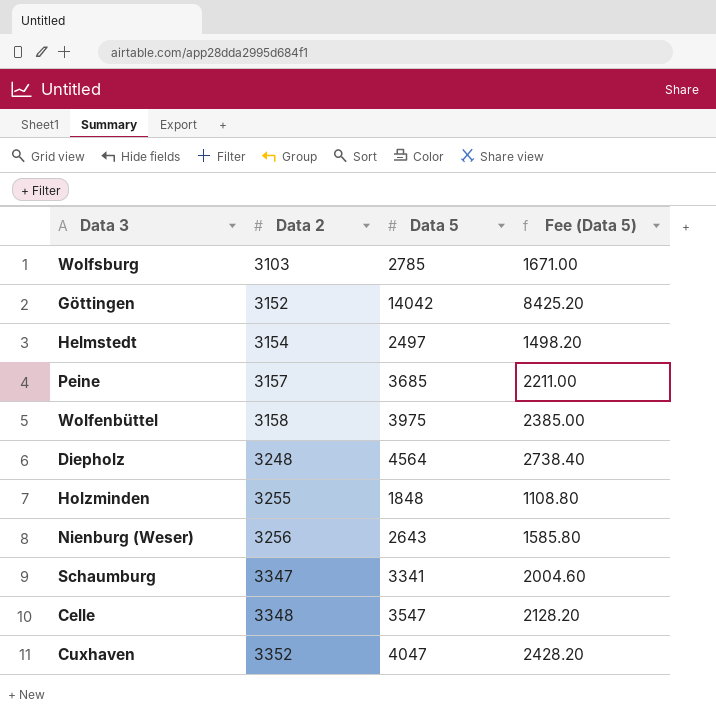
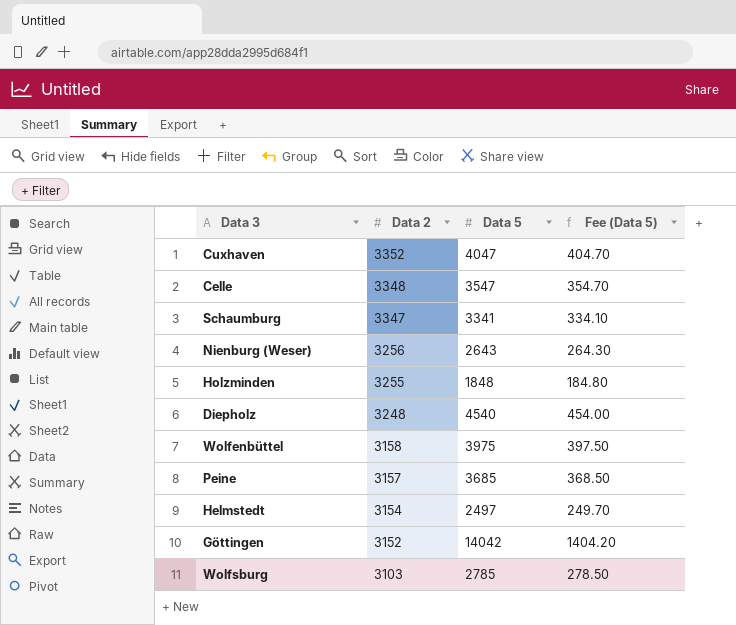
row order: Data 2 ascending -> Data 2 descending
column Fee (Data 5) | formula: [Data 5] * 0.6 -> [Data 5] * 0.1
Diepholz | Data 5: 4564 -> 4540

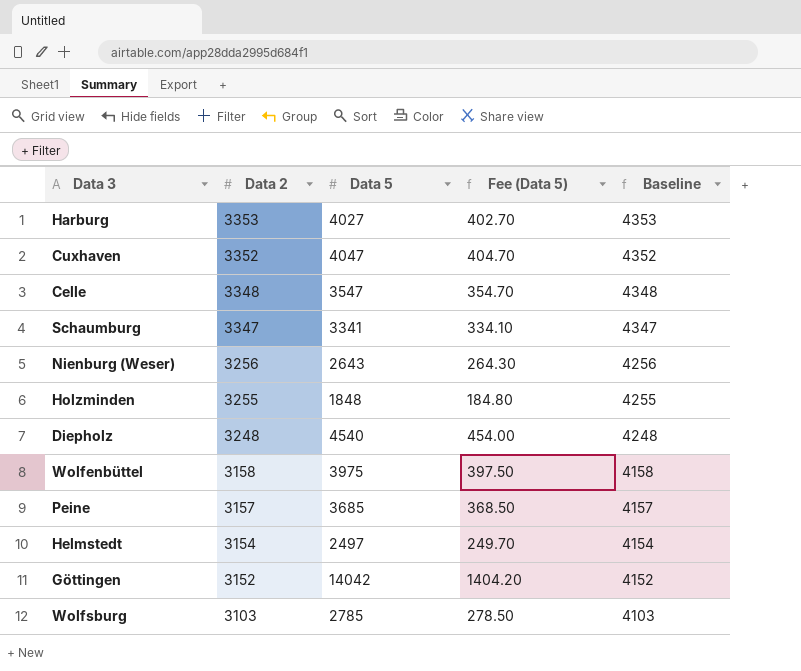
column Baseline | formula: none -> [Data 2] + 1000
row Harburg: none -> 3353 | 4027 | 402.70 | 4353

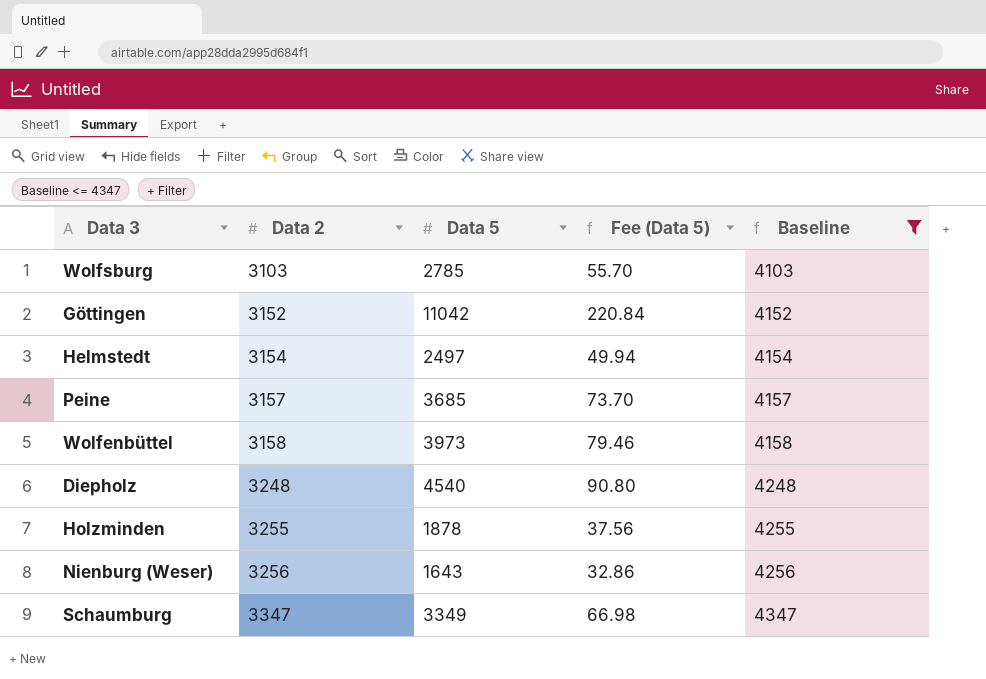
filter: none -> Baseline <= 4347
row order: Data 2 descending -> Data 2 ascending
column Fee (Data 5) | formula: [Data 5] * 0.1 -> [Data 5] * 0.02
Göttingen | Data 5: 14042 -> 11042
Wolfenbüttel | Data 5: 3975 -> 3973
Holzminden | Data 5: 1848 -> 1878
Nienburg (Weser) | Data 5: 2643 -> 1643
Schaumburg | Data 5: 3341 -> 3349

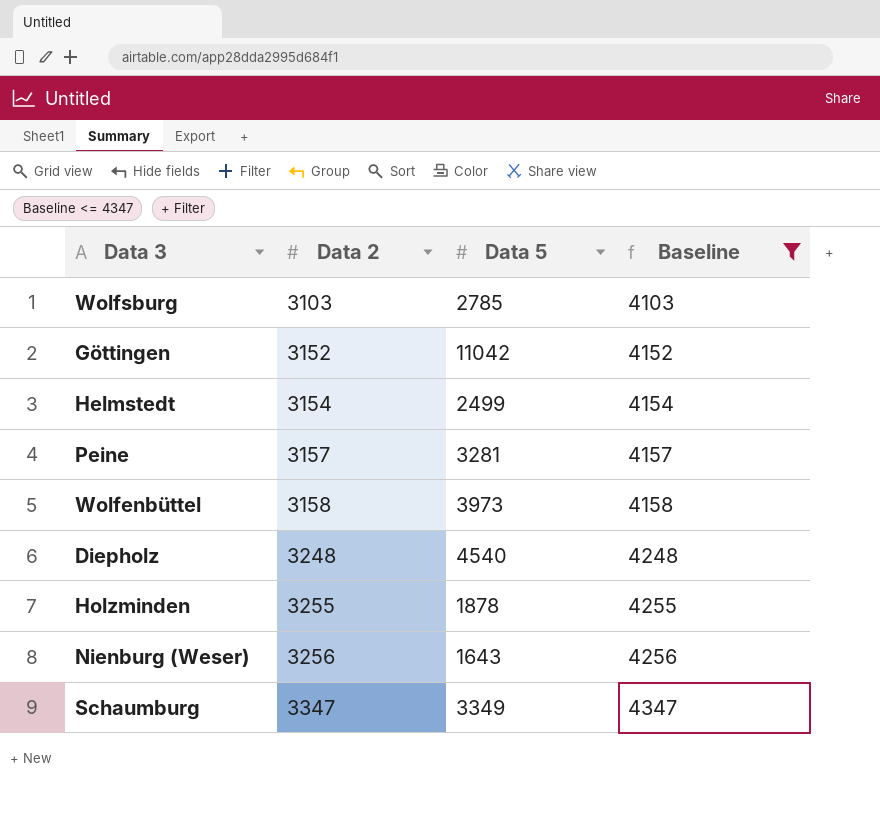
column Fee (Data 5) | formula: [Data 5] * 0.02 -> none
Helmstedt | Data 5: 2497 -> 2499
Peine | Data 5: 3685 -> 3281

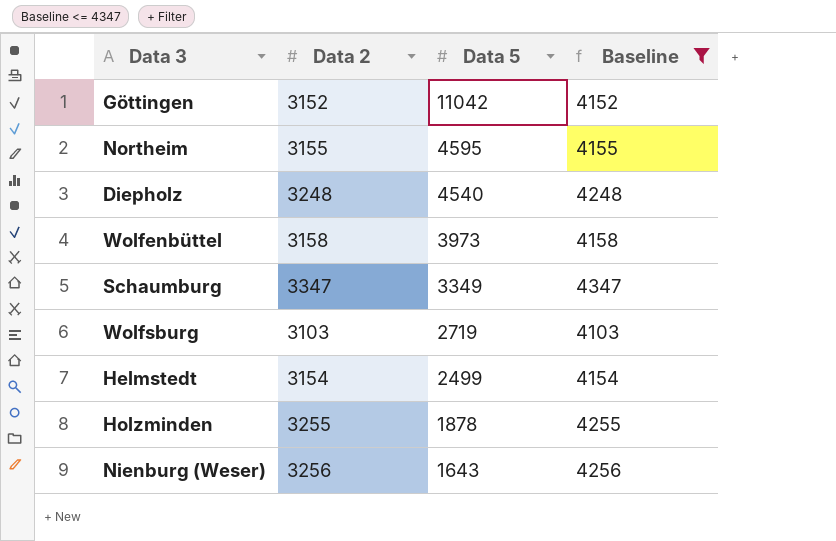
row order: Data 2 ascending -> Data 5 descending
row Peine: 3157 | 3281 | 4157 -> none
row Northeim: none -> 3155 | 4595 | 4155
Wolfsburg | Data 5: 2785 -> 2719

